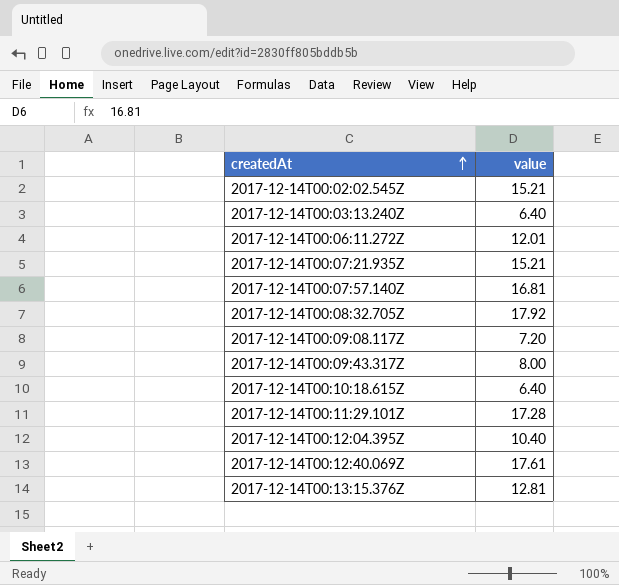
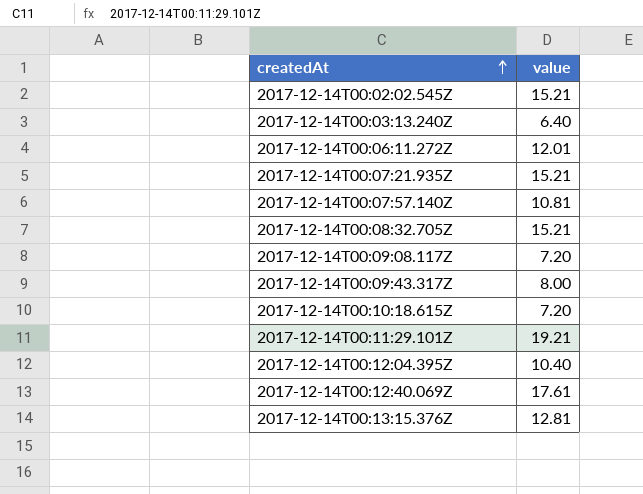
2017-12-14T00:07:57.140Z | value: 16.81 -> 10.81
2017-12-14T00:08:32.705Z | value: 17.92 -> 15.21
2017-12-14T00:10:18.615Z | value: 6.40 -> 7.20
2017-12-14T00:11:29.101Z | value: 17.28 -> 19.21

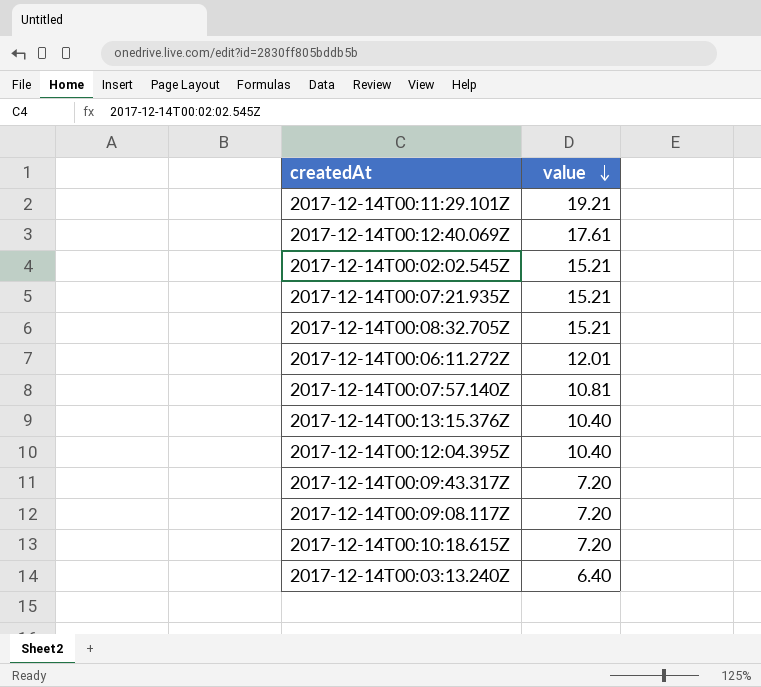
row order: createdAt ascending -> value descending
2017-12-14T00:13:15.376Z | value: 12.81 -> 10.40
2017-12-14T00:09:43.317Z | value: 8.00 -> 7.20

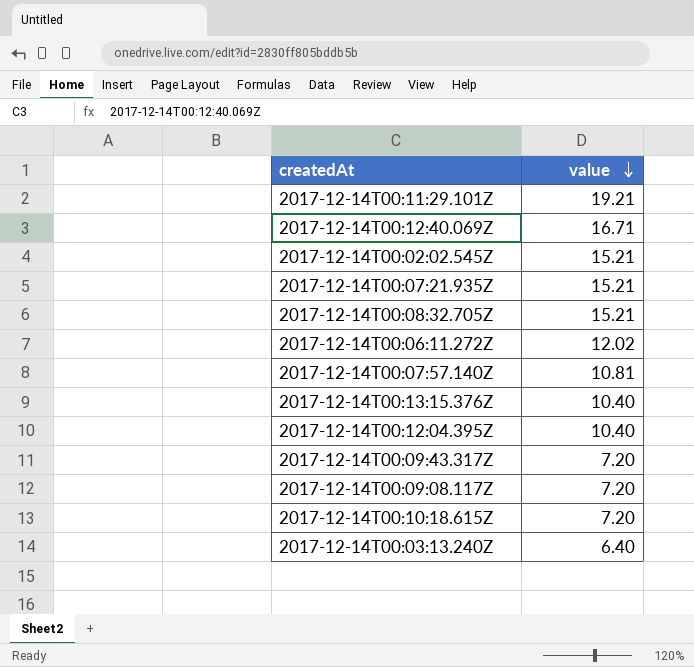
2017-12-14T00:12:40.069Z | value: 17.61 -> 16.71
2017-12-14T00:06:11.272Z | value: 12.01 -> 12.02

